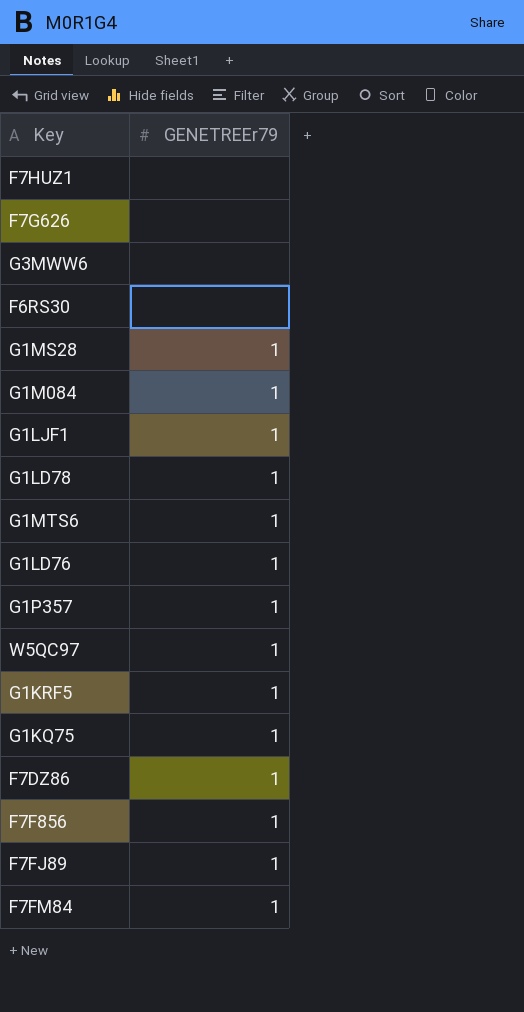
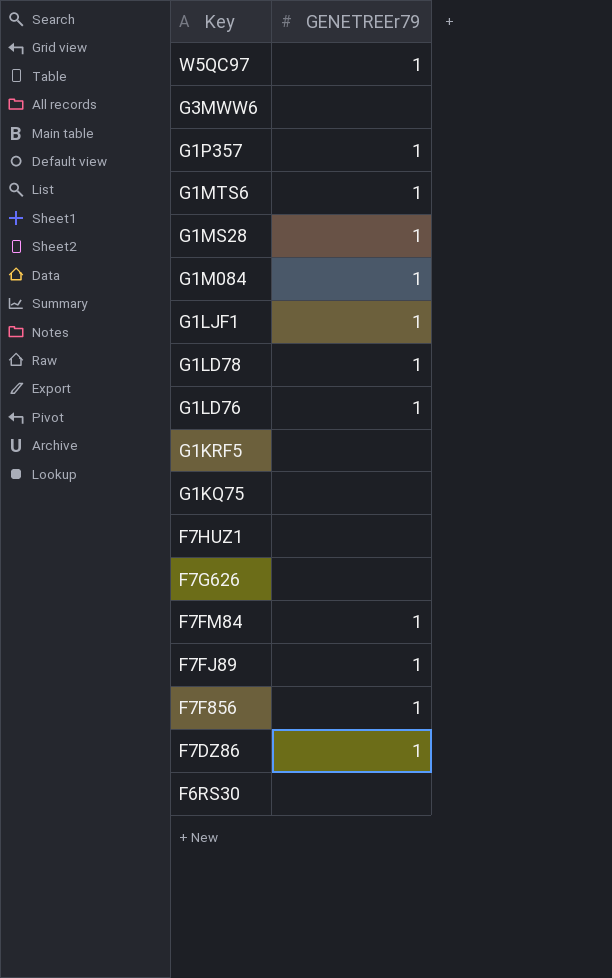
row order: none -> Key descending
G1KRF5 | GENETREEr79: 1 -> none
G1KQ75 | GENETREEr79: 1 -> none

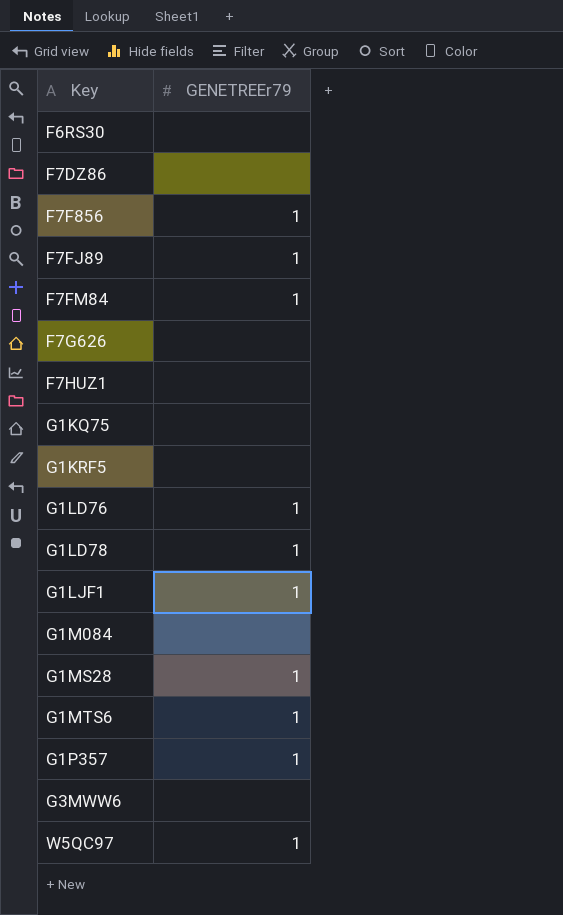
row order: Key descending -> Key ascending
F7DZ86 | GENETREEr79: 1 -> none
G1M084 | GENETREEr79: 1 -> none

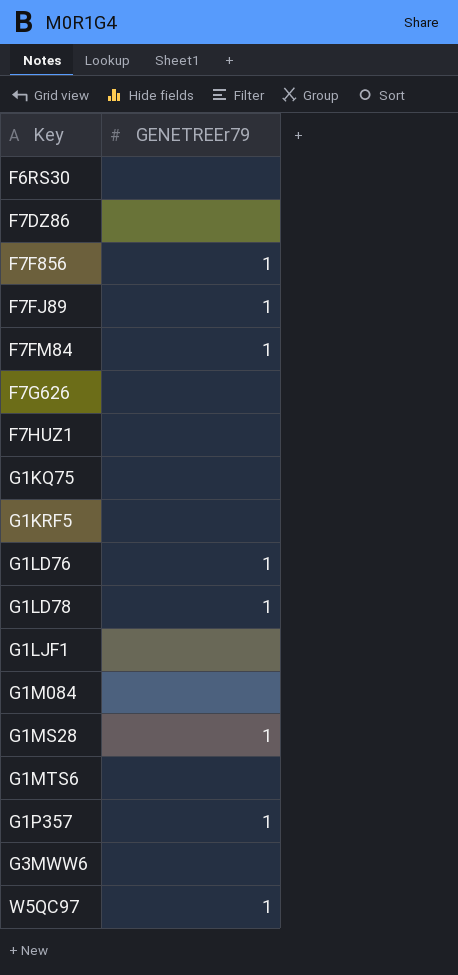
G1LJF1 | GENETREEr79: 1 -> none
G1MTS6 | GENETREEr79: 1 -> none

